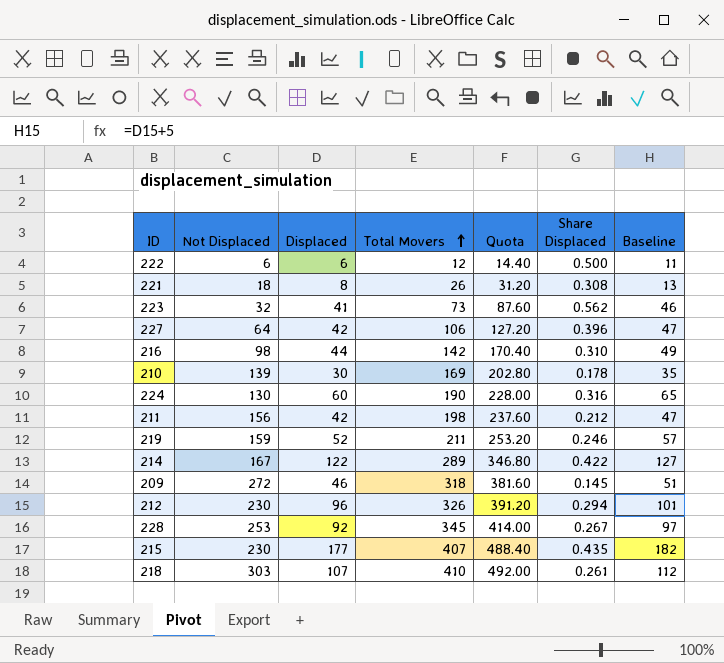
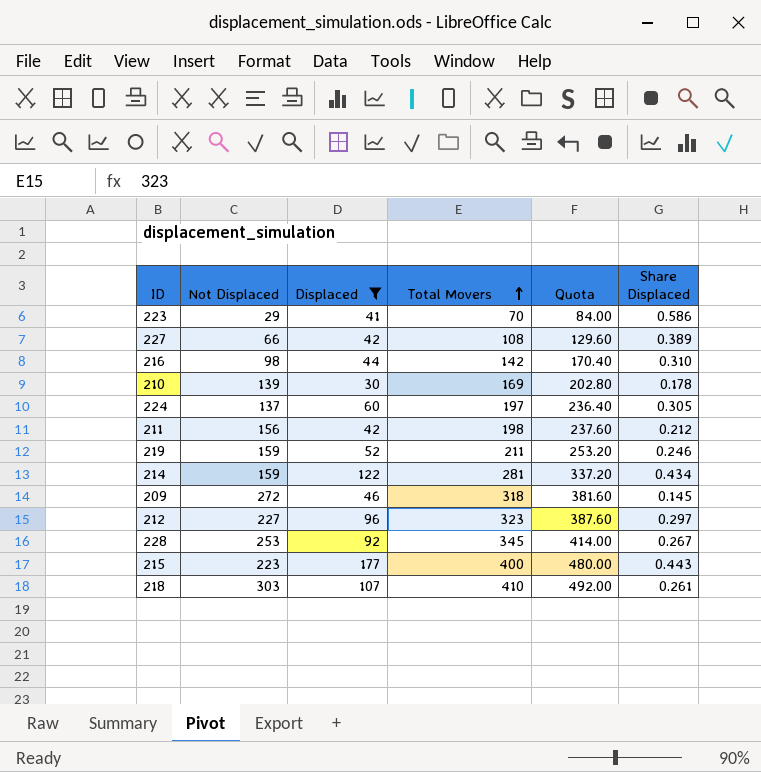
filter: none -> Displaced >= 30
column Baseline | formula: [Displaced] + 5 -> none
223 | Not Displaced: 32 -> 29
223 | Total Movers: 73 -> 70
223 | Quota: 87.60 -> 84.00
223 | Share Displaced: 0.562 -> 0.586
227 | Not Displaced: 64 -> 66
227 | Total Movers: 106 -> 108
227 | Quota: 127.20 -> 129.60
227 | Share Displaced: 0.396 -> 0.389
224 | Not Displaced: 130 -> 137
224 | Total Movers: 190 -> 197
224 | Quota: 228.00 -> 236.40
224 | Share Displaced: 0.316 -> 0.305
214 | Not Displaced: 167 -> 159
214 | Total Movers: 289 -> 281
214 | Quota: 346.80 -> 337.20
214 | Share Displaced: 0.422 -> 0.434
212 | Not Displaced: 230 -> 227
212 | Total Movers: 326 -> 323
212 | Quota: 391.20 -> 387.60
212 | Share Displaced: 0.294 -> 0.297
215 | Not Displaced: 230 -> 223
215 | Total Movers: 407 -> 400
215 | Quota: 488.40 -> 480.00
215 | Share Displaced: 0.435 -> 0.443

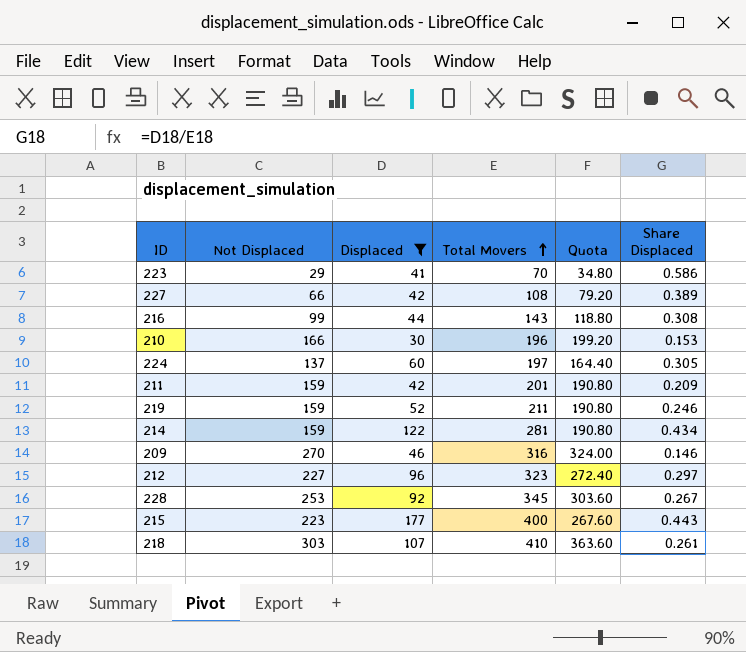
column Quota | formula: [Total Movers] * 1.2 -> [Not Displaced] * 1.2
216 | Not Displaced: 98 -> 99
216 | Total Movers: 142 -> 143
216 | Share Displaced: 0.310 -> 0.308
210 | Not Displaced: 139 -> 166
210 | Total Movers: 169 -> 196
210 | Share Displaced: 0.178 -> 0.153
211 | Not Displaced: 156 -> 159
211 | Total Movers: 198 -> 201
211 | Share Displaced: 0.212 -> 0.209
209 | Not Displaced: 272 -> 270
209 | Total Movers: 318 -> 316
209 | Share Displaced: 0.145 -> 0.146

